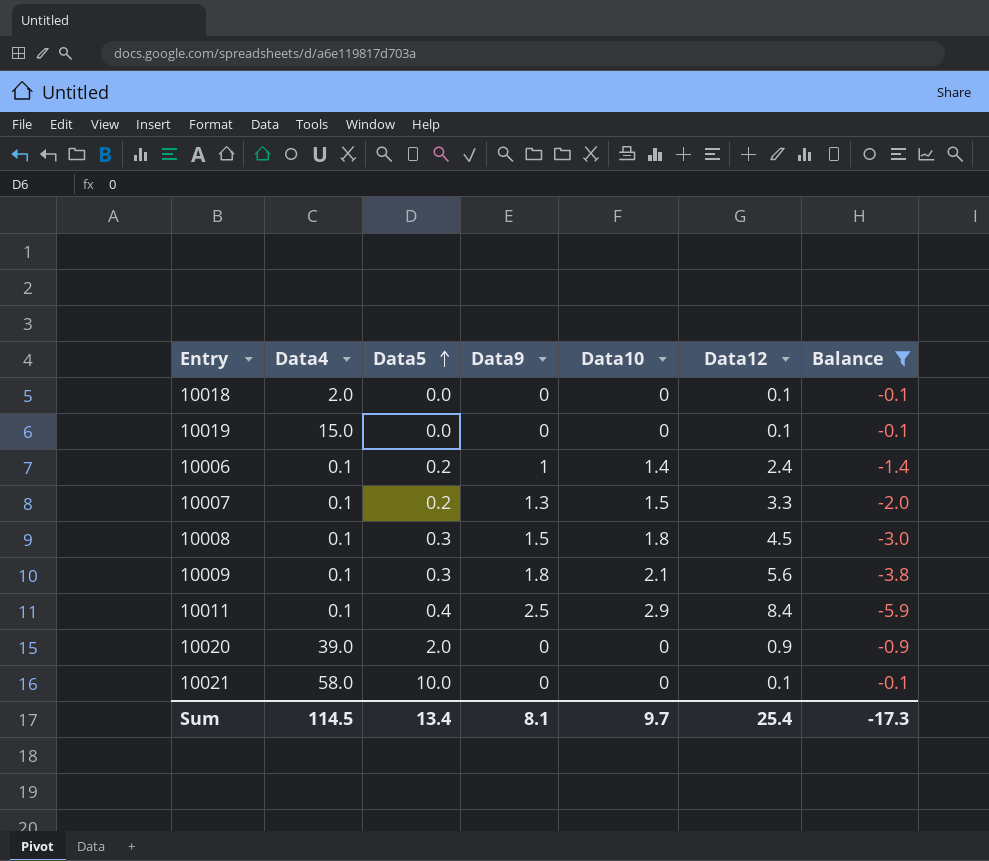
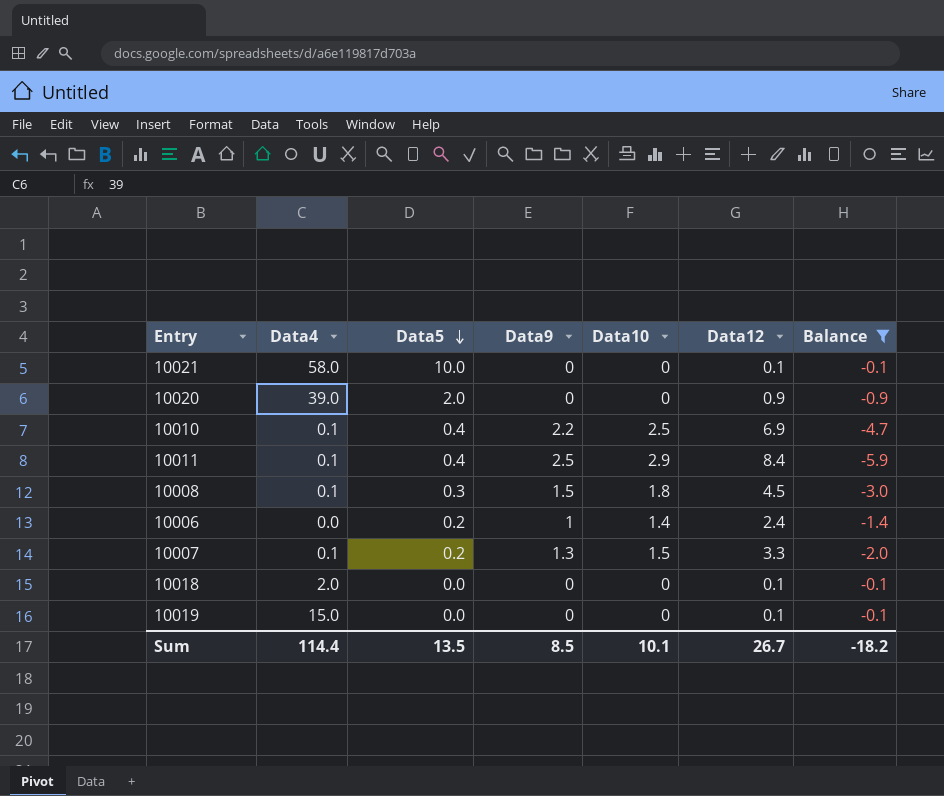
row order: Data5 ascending -> Data5 descending
row 10009: 0.1 | 0.3 | 1.8 | 2.1 | 5.6 | -3.8 -> none
row 10010: none -> 0.1 | 0.4 | 2.2 | 2.5 | 6.9 | -4.7
10006 | Data4: 0.1 -> 0.0
Sum | Data4: 114.5 -> 114.4
Sum | Data5: 13.4 -> 13.5
Sum | Data9: 8.1 -> 8.5
Sum | Data10: 9.7 -> 10.1
Sum | Data12: 25.4 -> 26.7
Sum | Balance: -17.3 -> -18.2

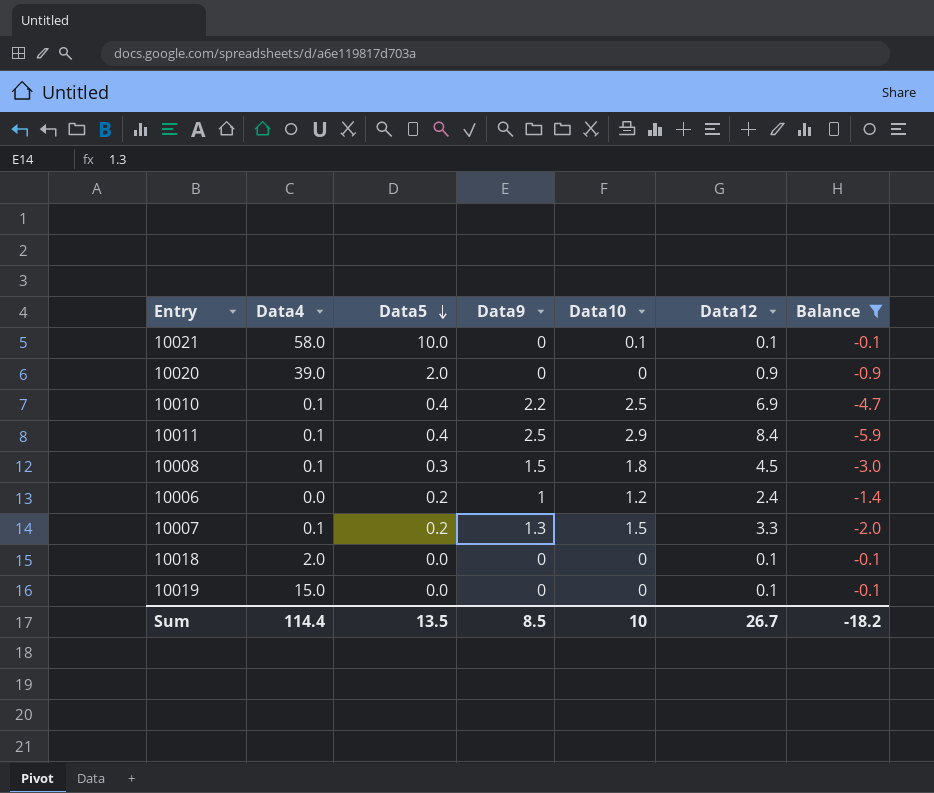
10021 | Data10: 0 -> 0.1
10006 | Data10: 1.4 -> 1.2
Sum | Data10: 10.1 -> 10

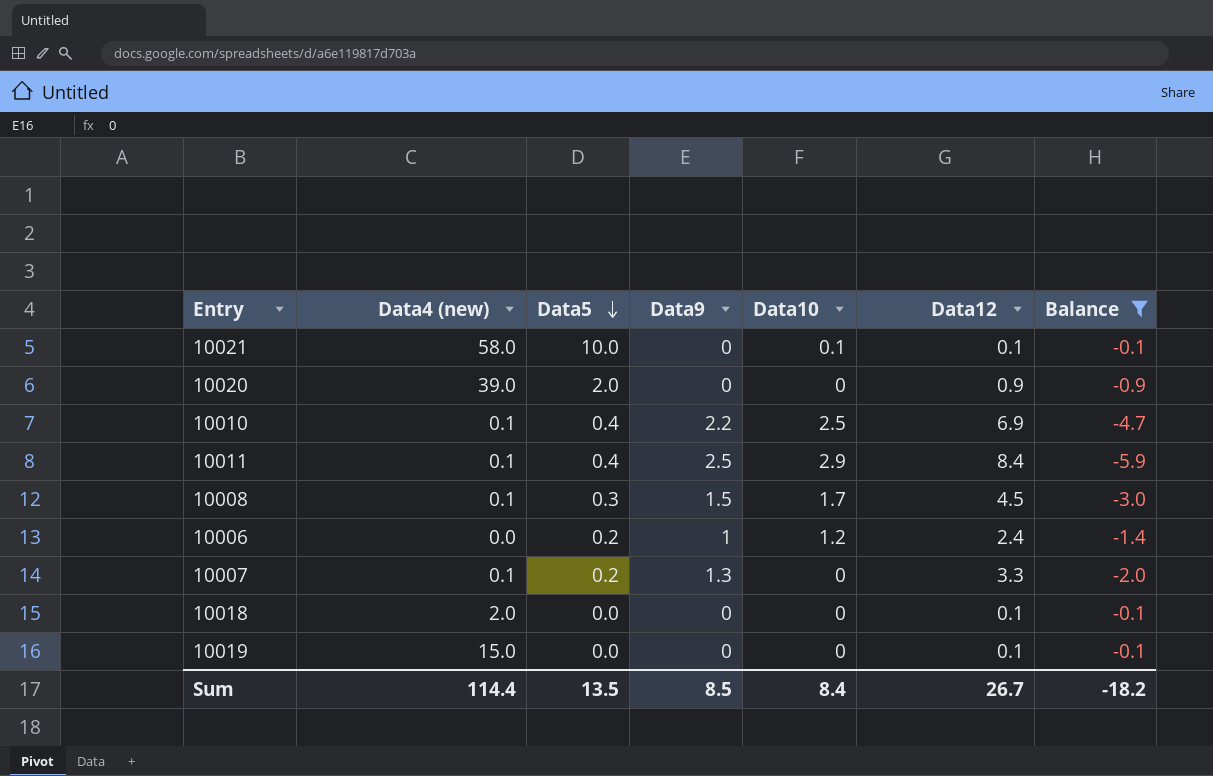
column name: Data4 -> Data4 (new)
10008 | Data10: 1.8 -> 1.7
10007 | Data10: 1.5 -> 0
Sum | Data10: 10 -> 8.4

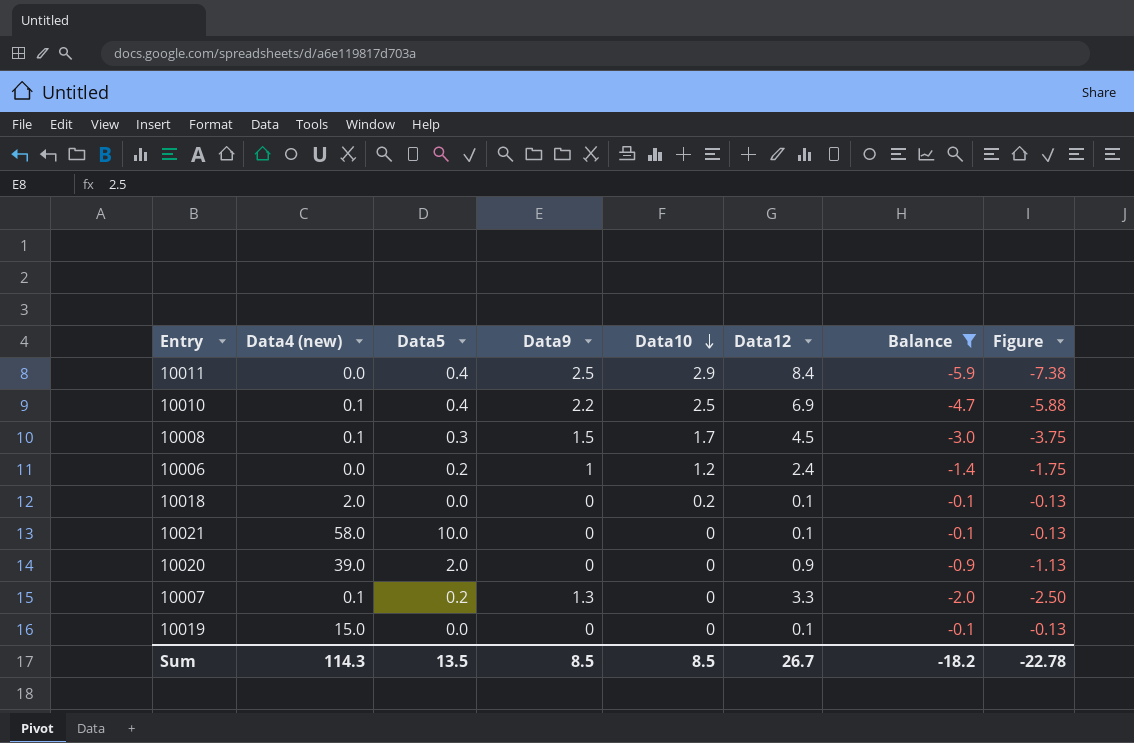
row order: Data5 descending -> Data10 descending
column Figure | formula: none -> [Balance] * 1.25
10011 | Data4 (new): 0.1 -> 0.0
10018 | Data10: 0 -> 0.2
10021 | Data10: 0.1 -> 0
Sum | Data4 (new): 114.4 -> 114.3
Sum | Data10: 8.4 -> 8.5

